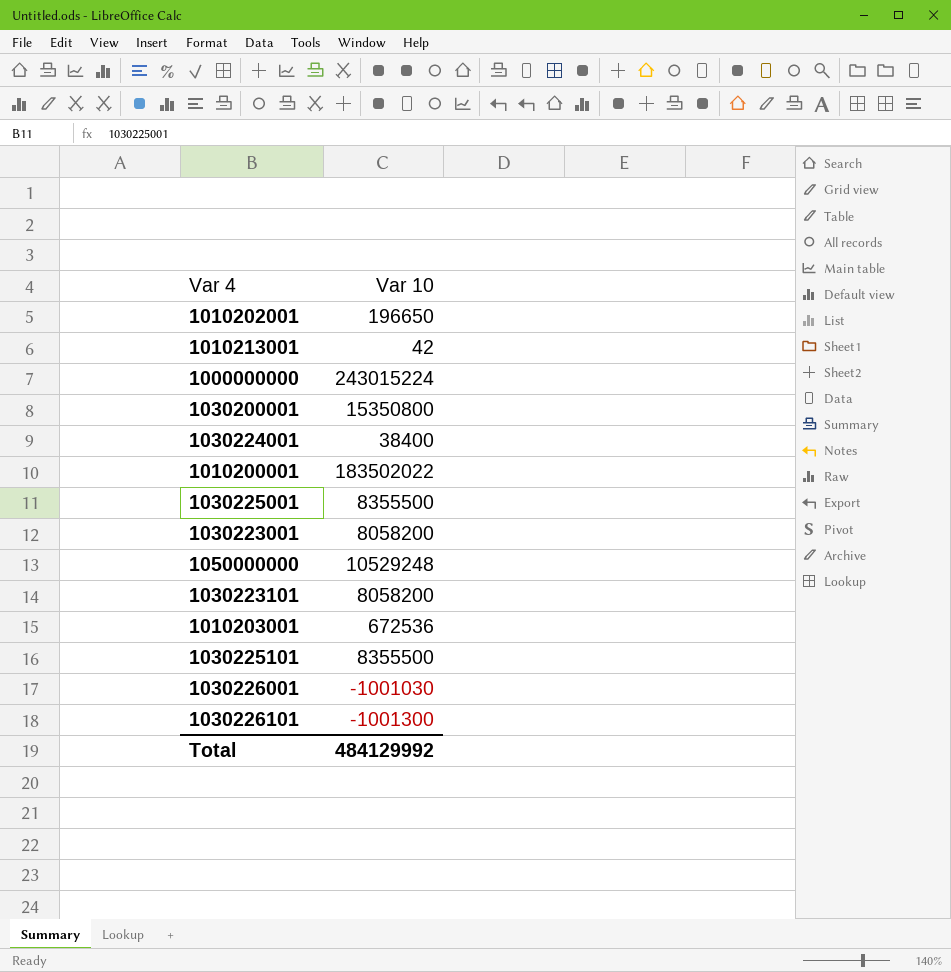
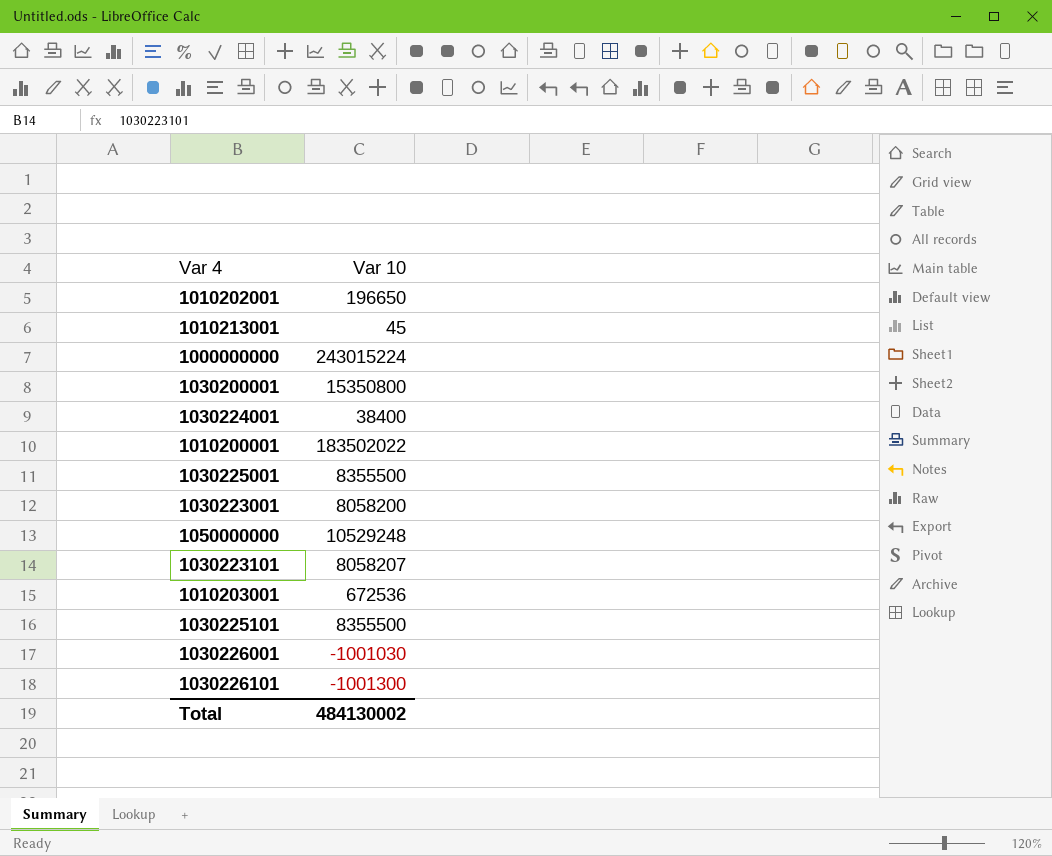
1010213001 | Var 10: 42 -> 45
1030223101 | Var 10: 8058200 -> 8058207
Total | Var 10: 484129992 -> 484130002

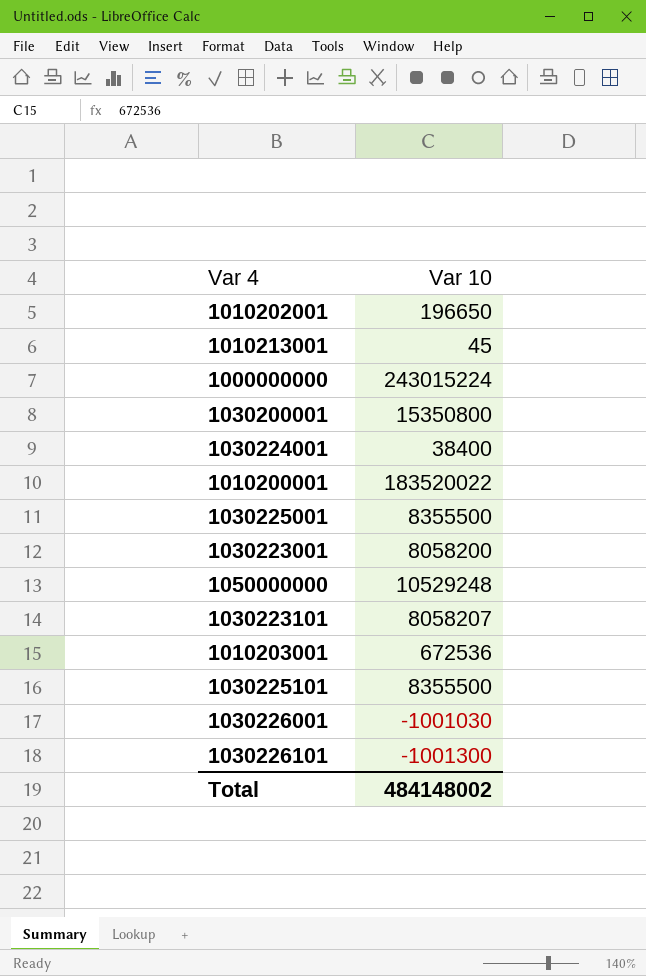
1010200001 | Var 10: 183502022 -> 183520022
Total | Var 10: 484130002 -> 484148002

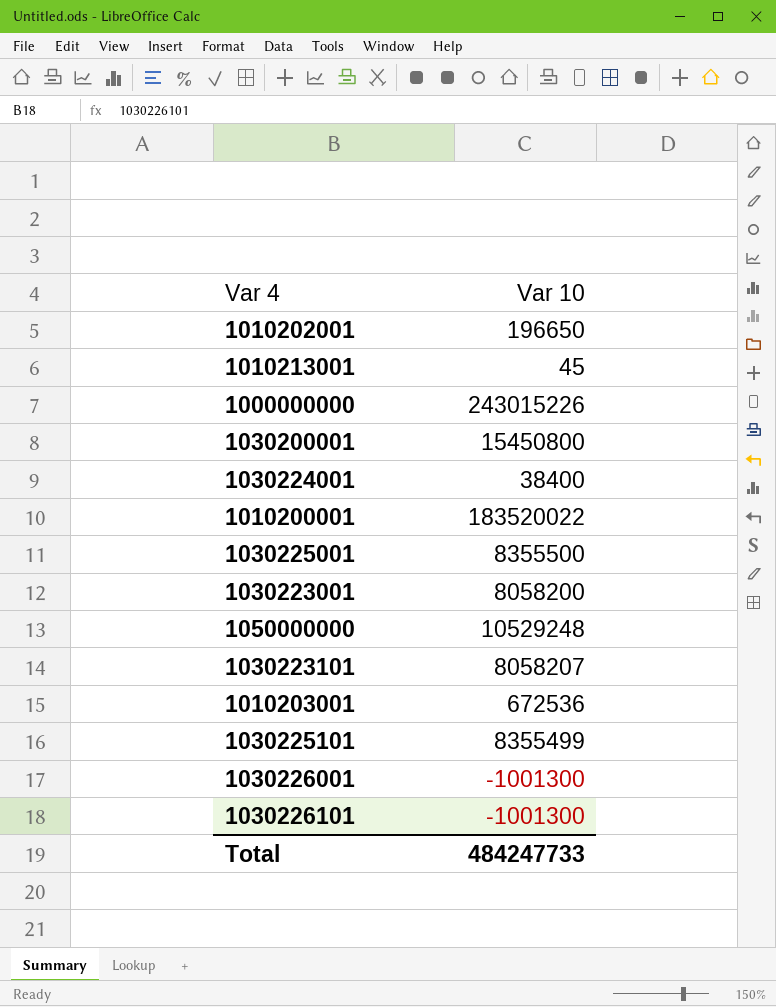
1000000000 | Var 10: 243015224 -> 243015226
1030200001 | Var 10: 15350800 -> 15450800
1030225101 | Var 10: 8355500 -> 8355499
1030226001 | Var 10: -1001030 -> -1001300
Total | Var 10: 484148002 -> 484247733

